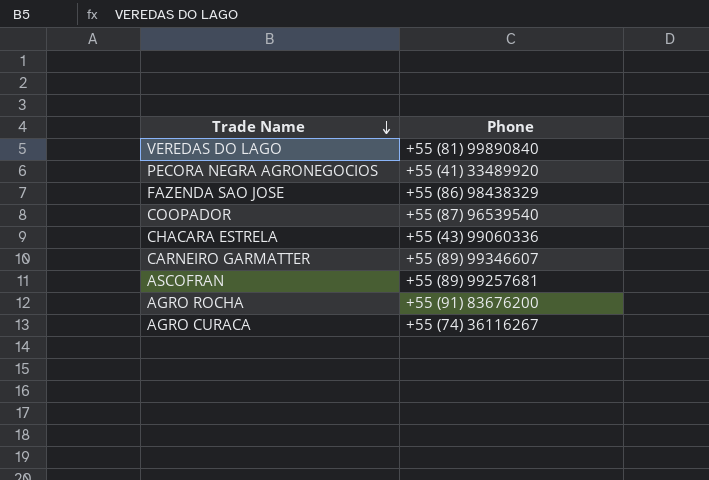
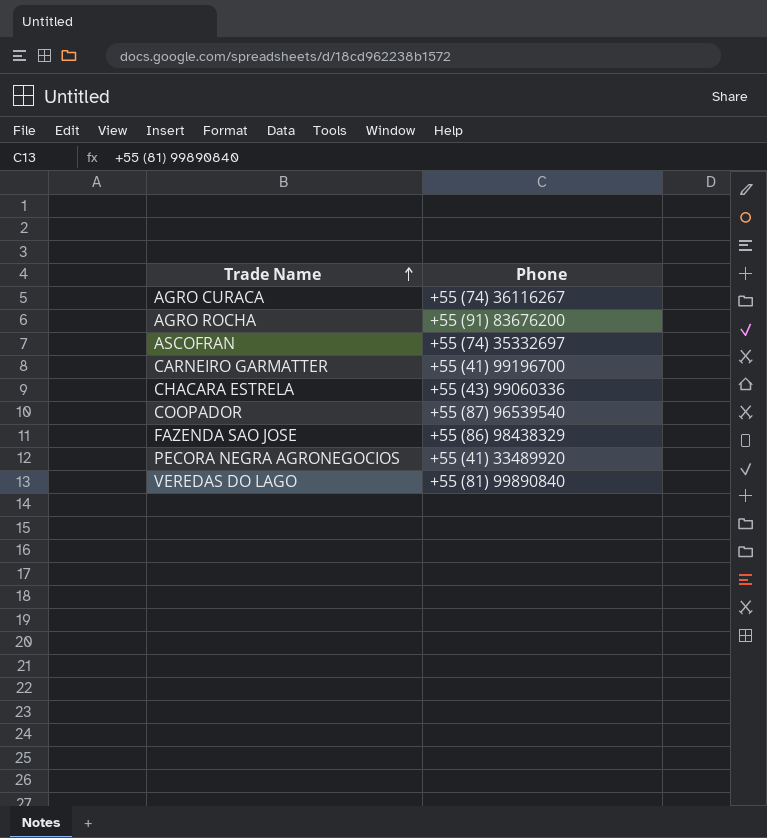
row order: Trade Name descending -> Trade Name ascending
ASCOFRAN | Phone: +55 (89) 99257681 -> +55 (74) 35332697
CARNEIRO GARMATTER | Phone: +55 (89) 99346607 -> +55 (41) 99196700

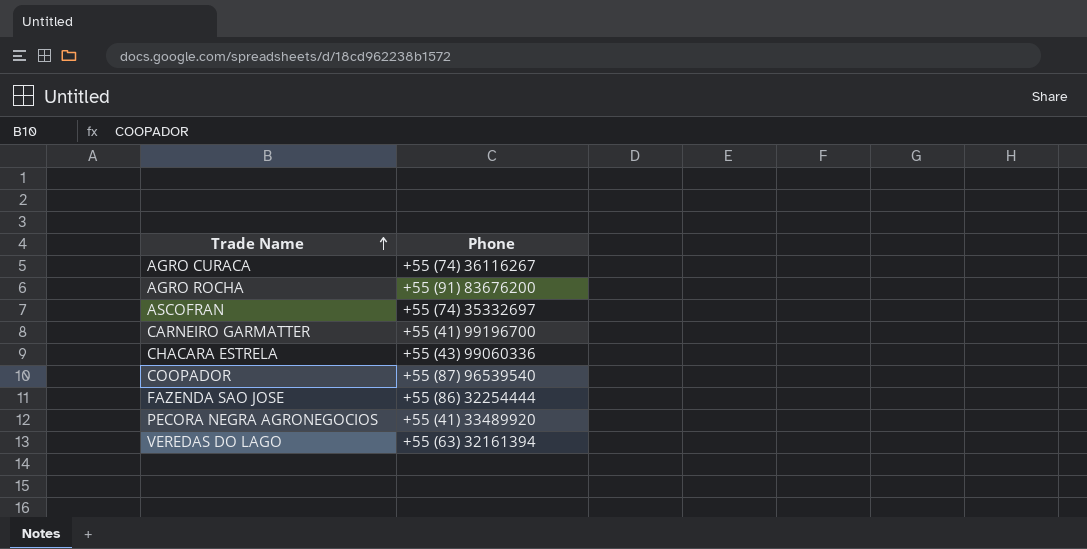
FAZENDA SAO JOSE | Phone: +55 (86) 98438329 -> +55 (86) 32254444
VEREDAS DO LAGO | Phone: +55 (81) 99890840 -> +55 (63) 32161394

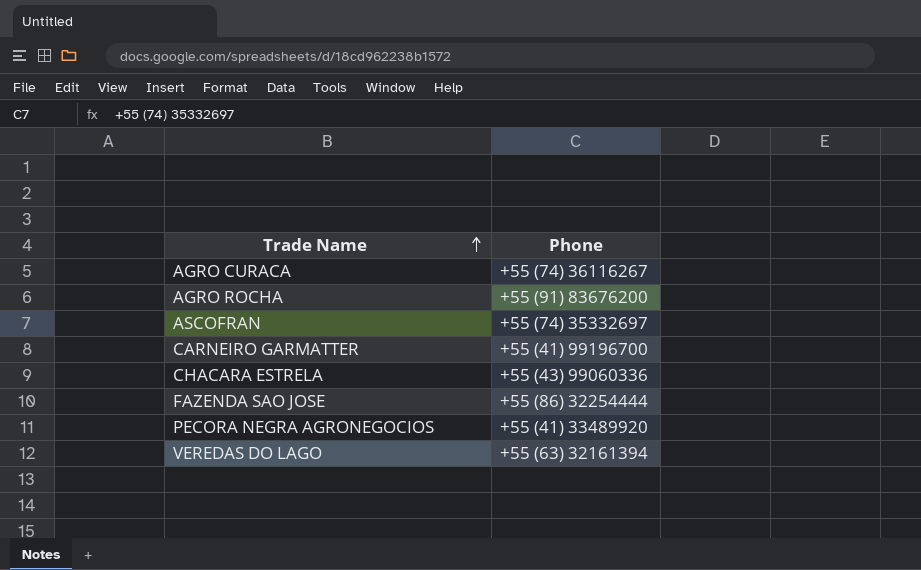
row COOPADOR: +55 (87) 96539540 -> none

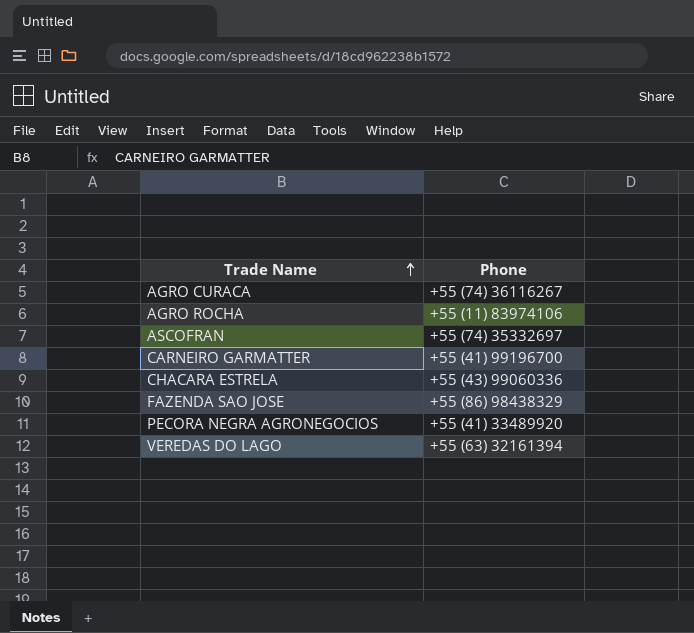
AGRO ROCHA | Phone: +55 (91) 83676200 -> +55 (11) 83974106
FAZENDA SAO JOSE | Phone: +55 (86) 32254444 -> +55 (86) 98438329

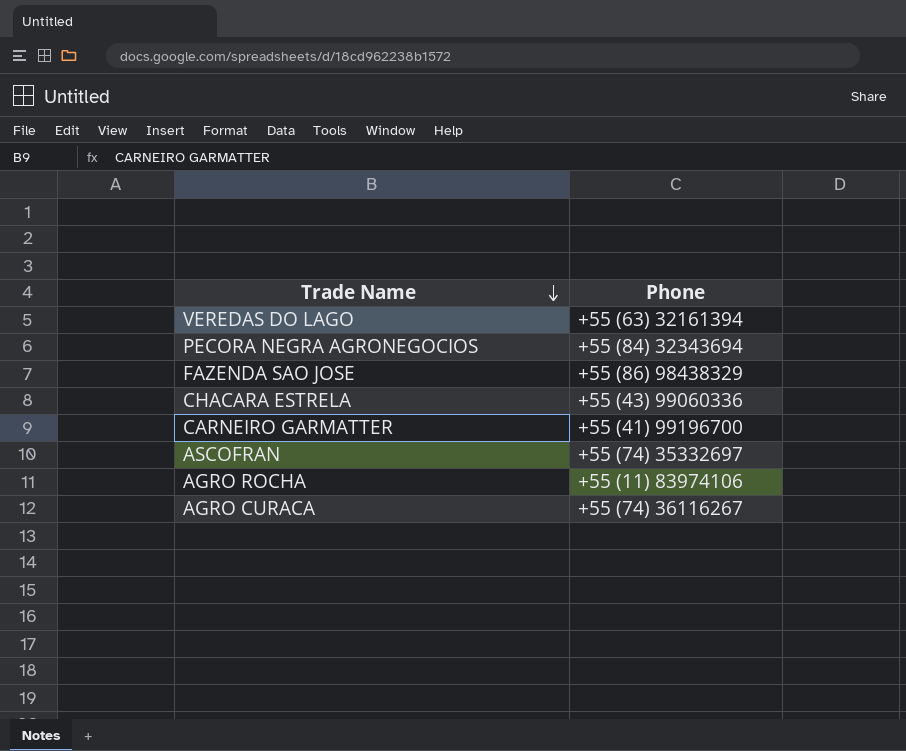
row order: Trade Name ascending -> Trade Name descending
PECORA NEGRA AGRONEGOCIOS | Phone: +55 (41) 33489920 -> +55 (84) 32343694

